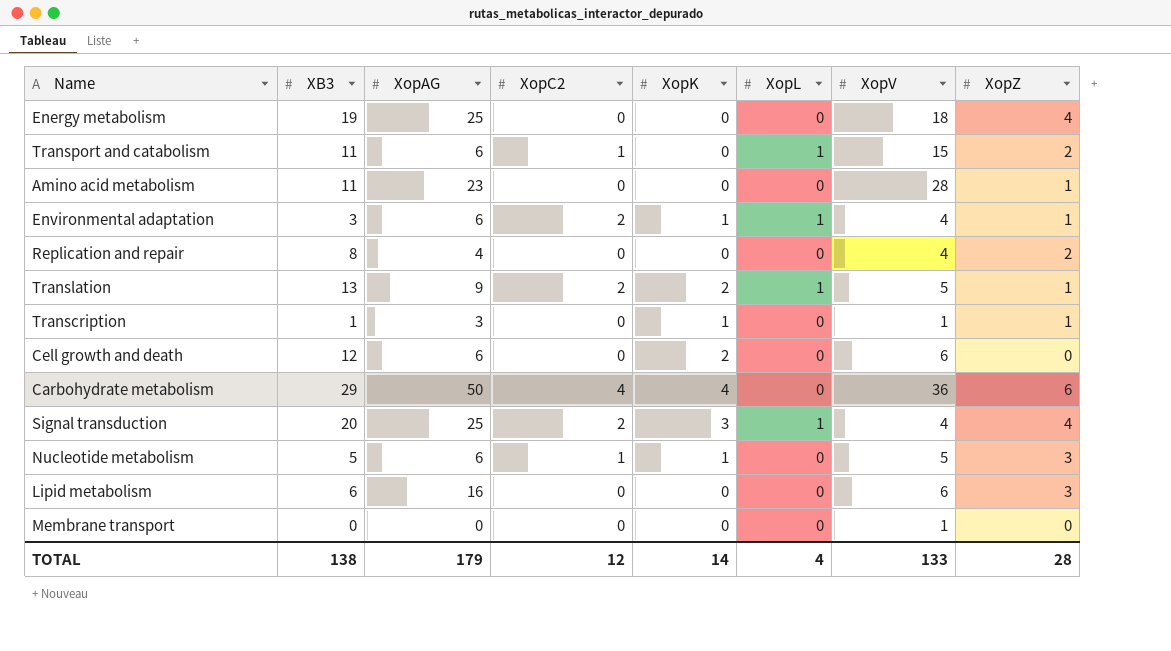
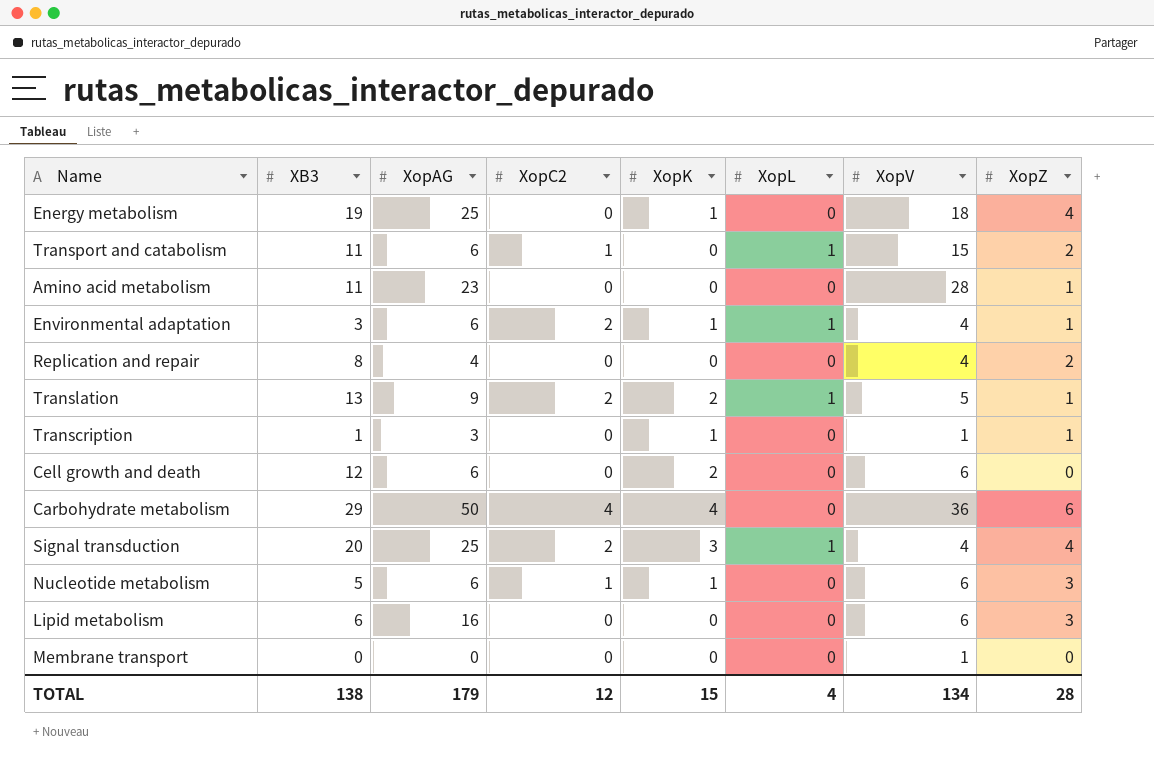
Energy metabolism | XopK: 0 -> 1
Nucleotide metabolism | XopV: 5 -> 6
TOTAL | XopK: 14 -> 15
TOTAL | XopV: 133 -> 134

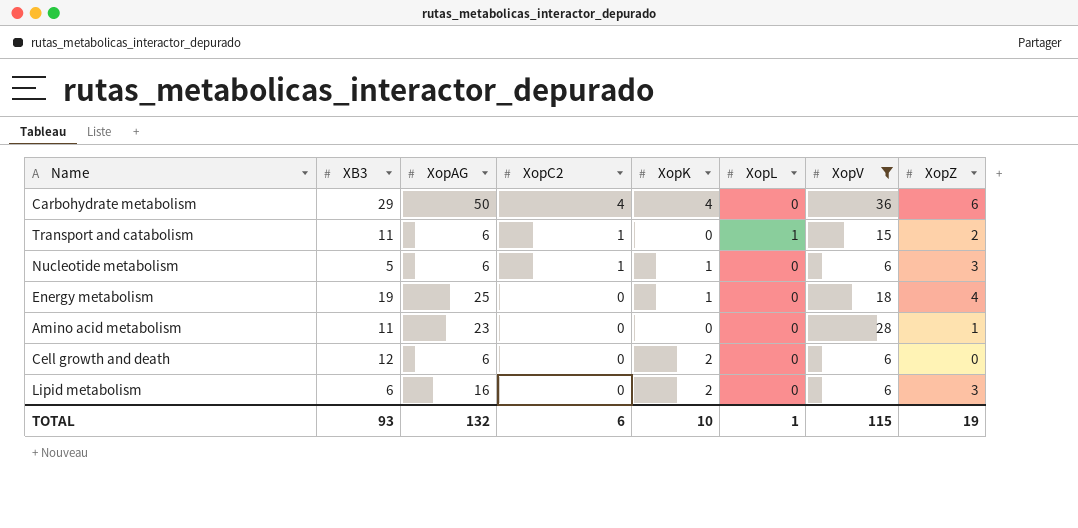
filter: none -> XopV >= 6
row order: none -> XopC2 descending
Lipid metabolism | XopK: 0 -> 2
TOTAL | XB3: 138 -> 93
TOTAL | XopAG: 179 -> 132
TOTAL | XopC2: 12 -> 6
TOTAL | XopK: 15 -> 10
TOTAL | XopL: 4 -> 1
TOTAL | XopV: 134 -> 115
TOTAL | XopZ: 28 -> 19

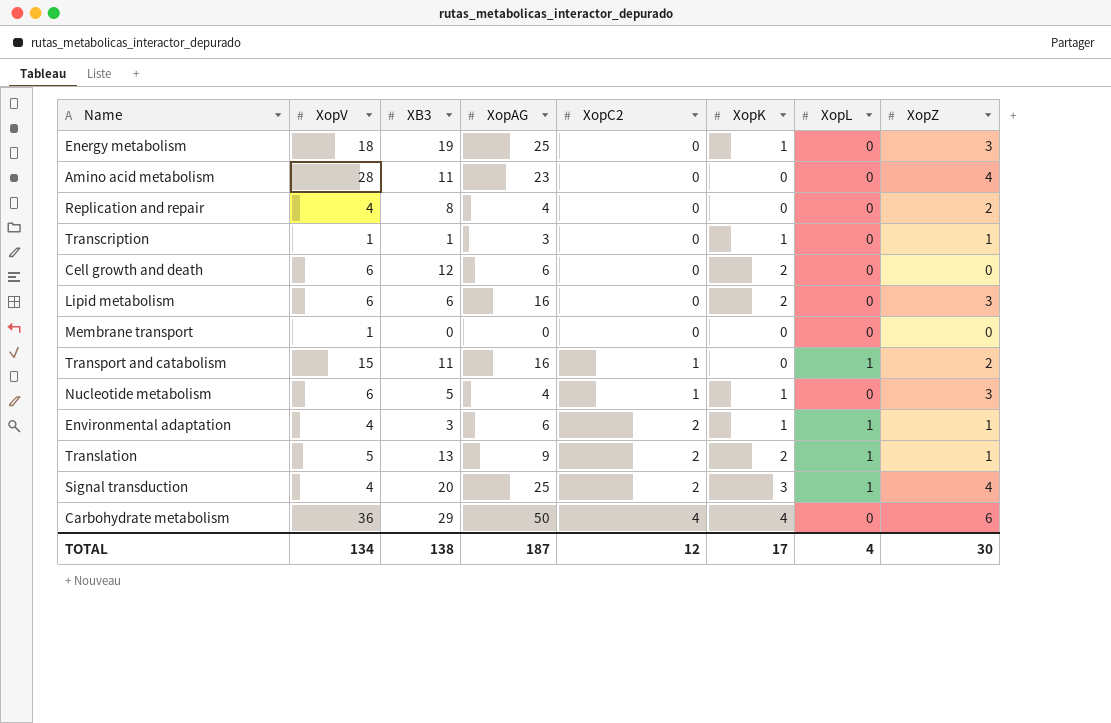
filter: XopV >= 6 -> none
row order: XopC2 descending -> XopC2 ascending
column XopV | position: 7 -> 2
Energy metabolism | XopZ: 4 -> 3
Amino acid metabolism | XopZ: 1 -> 4
Transport and catabolism | XopAG: 6 -> 16
Nucleotide metabolism | XopAG: 6 -> 4
TOTAL | XopV: 115 -> 134
TOTAL | XB3: 93 -> 138
TOTAL | XopAG: 132 -> 187
TOTAL | XopC2: 6 -> 12
TOTAL | XopK: 10 -> 17
TOTAL | XopL: 1 -> 4
TOTAL | XopZ: 19 -> 30

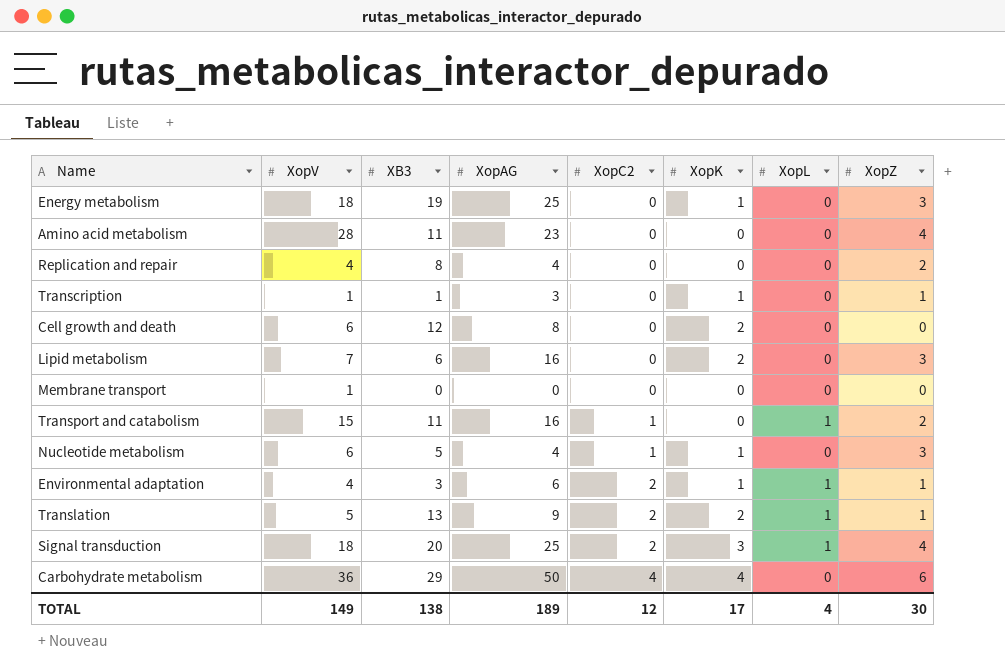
Cell growth and death | XopAG: 6 -> 8
Lipid metabolism | XopV: 6 -> 7
Signal transduction | XopV: 4 -> 18
TOTAL | XopV: 134 -> 149
TOTAL | XopAG: 187 -> 189

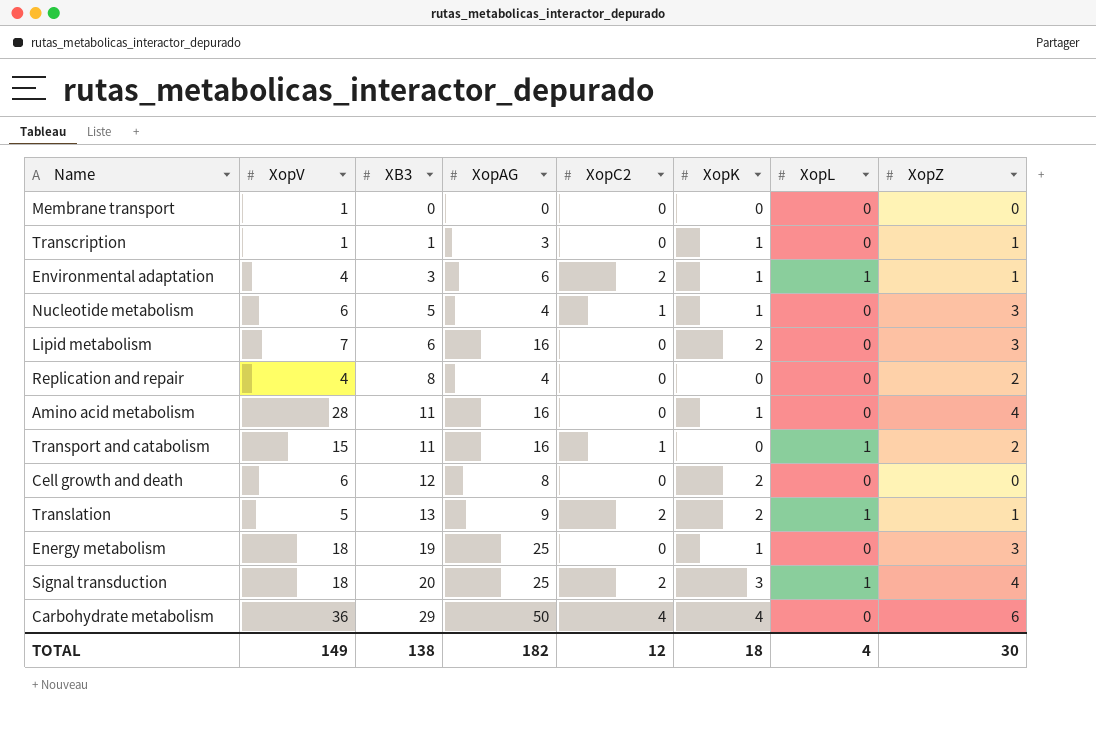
row order: XopC2 ascending -> XB3 ascending
Amino acid metabolism | XopAG: 23 -> 16
Amino acid metabolism | XopK: 0 -> 1
TOTAL | XopAG: 189 -> 182
TOTAL | XopK: 17 -> 18

